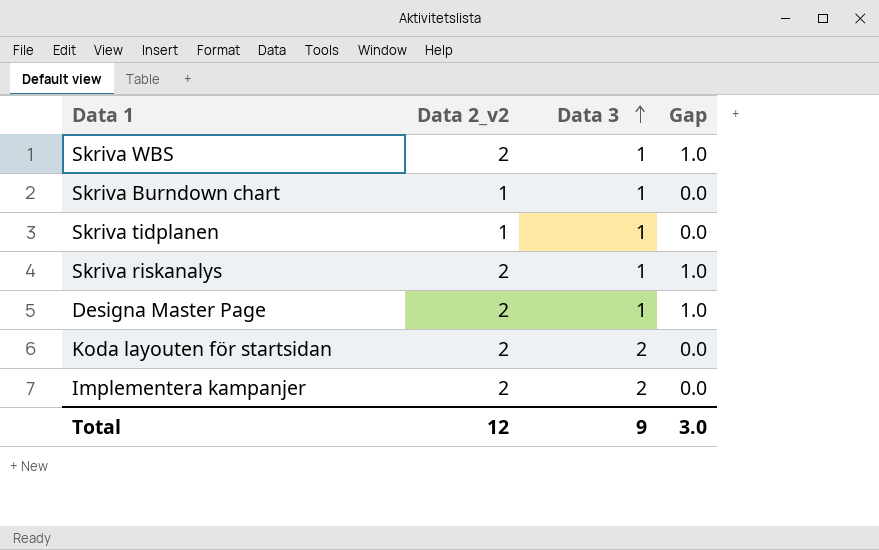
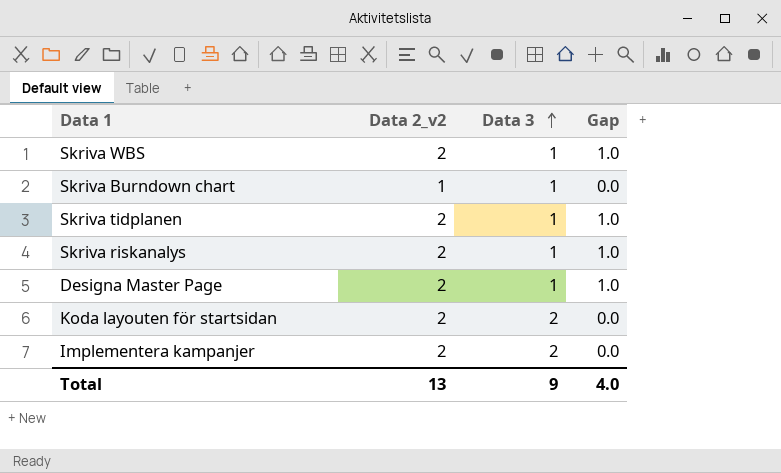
Skriva tidplanen | Data 2_v2: 1 -> 2
Skriva tidplanen | Gap: 0.0 -> 1.0
Total | Data 2_v2: 12 -> 13
Total | Gap: 3.0 -> 4.0

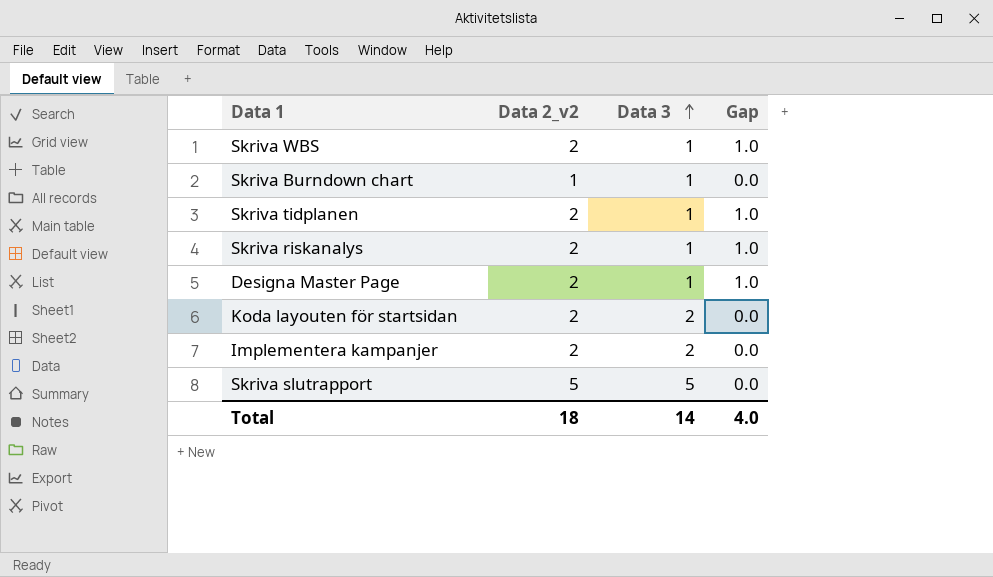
row Skriva slutrapport: none -> 5 | 5 | 0.0
Total | Data 2_v2: 13 -> 18
Total | Data 3: 9 -> 14

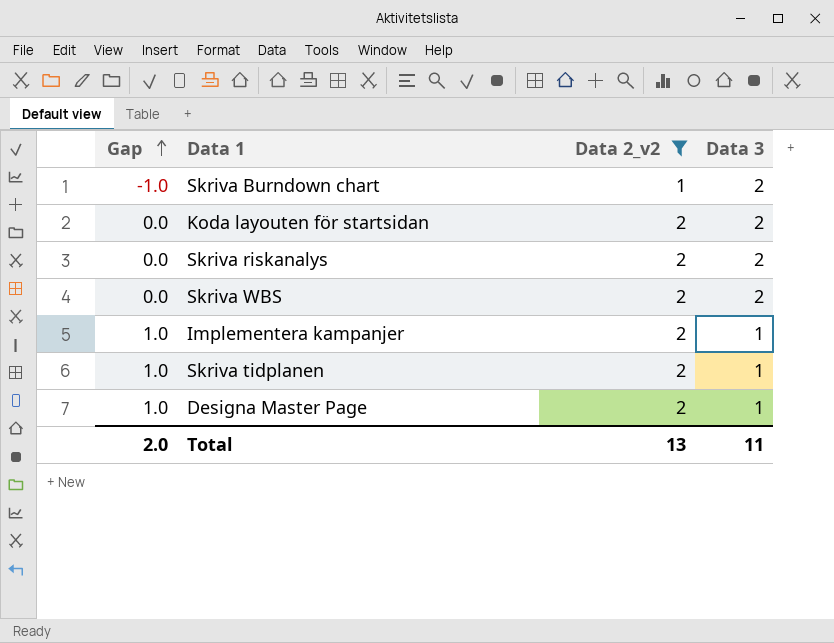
filter: none -> Data 2_v2 != 5
row order: Data 3 ascending -> Gap ascending
column Gap | position: 4 -> 1
Skriva Burndown chart | Gap: 0.0 -> -1.0
Skriva Burndown chart | Data 3: 1 -> 2
Skriva riskanalys | Gap: 1.0 -> 0.0
Skriva riskanalys | Data 3: 1 -> 2
Skriva WBS | Gap: 1.0 -> 0.0
Skriva WBS | Data 3: 1 -> 2
Implementera kampanjer | Gap: 0.0 -> 1.0
Implementera kampanjer | Data 3: 2 -> 1
Total | Gap: 4.0 -> 2.0
Total | Data 2_v2: 18 -> 13
Total | Data 3: 14 -> 11

